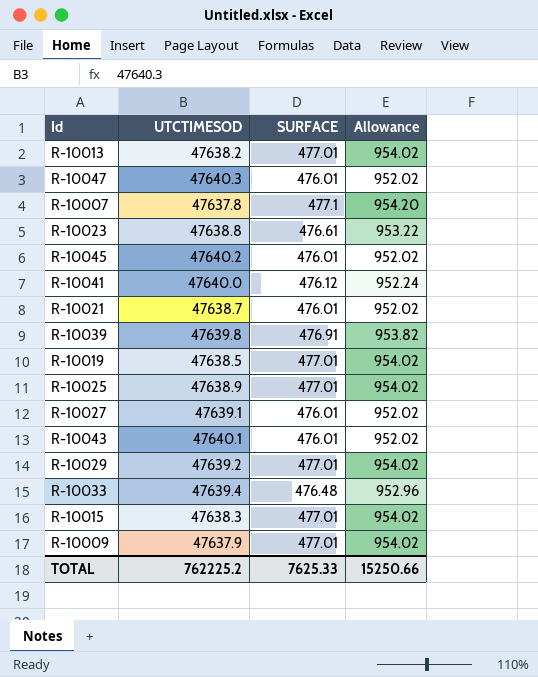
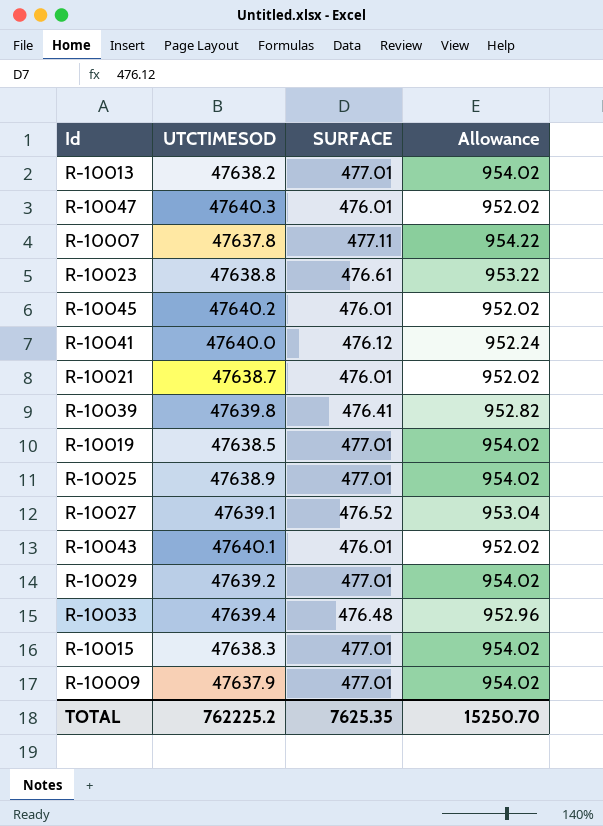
R-10007 | SURFACE: 477.1 -> 477.11
R-10007 | Allowance: 954.20 -> 954.22
R-10039 | SURFACE: 476.91 -> 476.41
R-10039 | Allowance: 953.82 -> 952.82
R-10027 | SURFACE: 476.01 -> 476.52
R-10027 | Allowance: 952.02 -> 953.04
TOTAL | SURFACE: 7625.33 -> 7625.35
TOTAL | Allowance: 15250.66 -> 15250.70

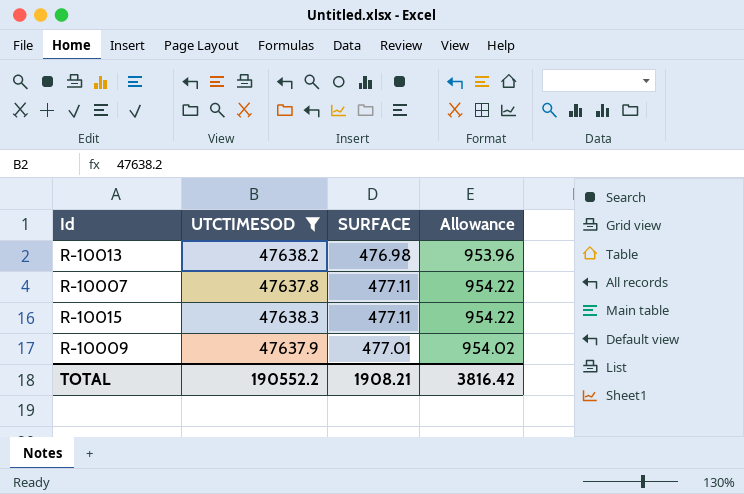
filter: none -> UTCTIMESOD <= 47638.3
R-10013 | SURFACE: 477.01 -> 476.98
R-10013 | Allowance: 954.02 -> 953.96
R-10015 | SURFACE: 477.01 -> 477.11
R-10015 | Allowance: 954.02 -> 954.22
TOTAL | UTCTIMESOD: 762225.2 -> 190552.2
TOTAL | SURFACE: 7625.35 -> 1908.21
TOTAL | Allowance: 15250.70 -> 3816.42

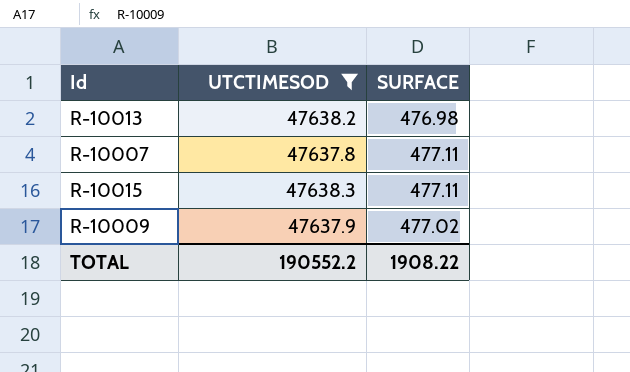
column Allowance | formula: [SURFACE] * 2 -> none
R-10009 | SURFACE: 477.01 -> 477.02
TOTAL | SURFACE: 1908.21 -> 1908.22

